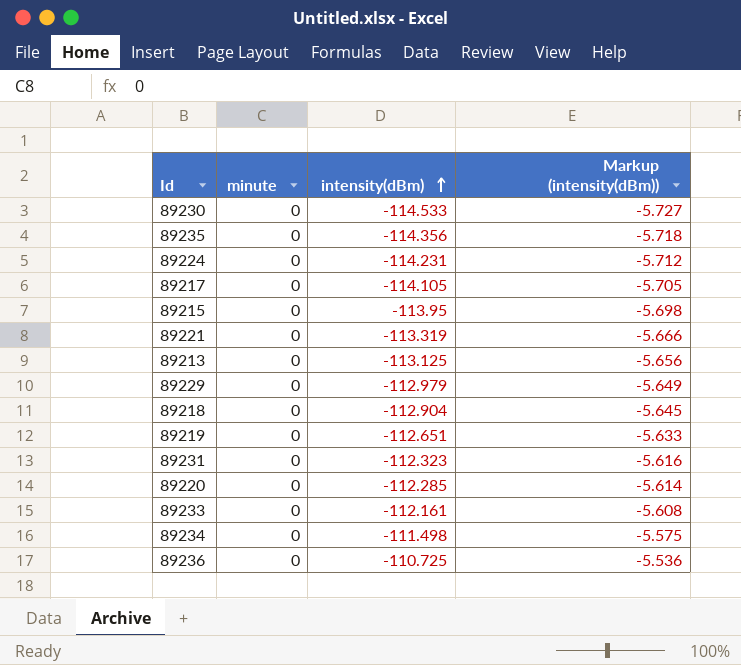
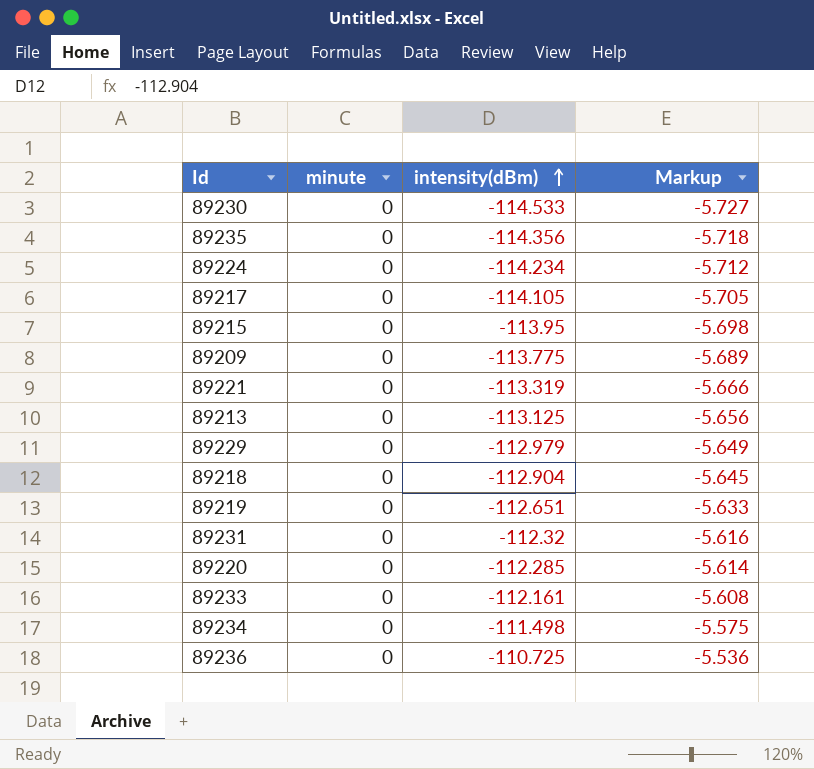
column name: Markup (intensity(dBm)) -> Markup
89224 | intensity(dBm): -114.231 -> -114.234
row 89209: none -> 0 | -113.775 | -5.689
89231 | intensity(dBm): -112.323 -> -112.32

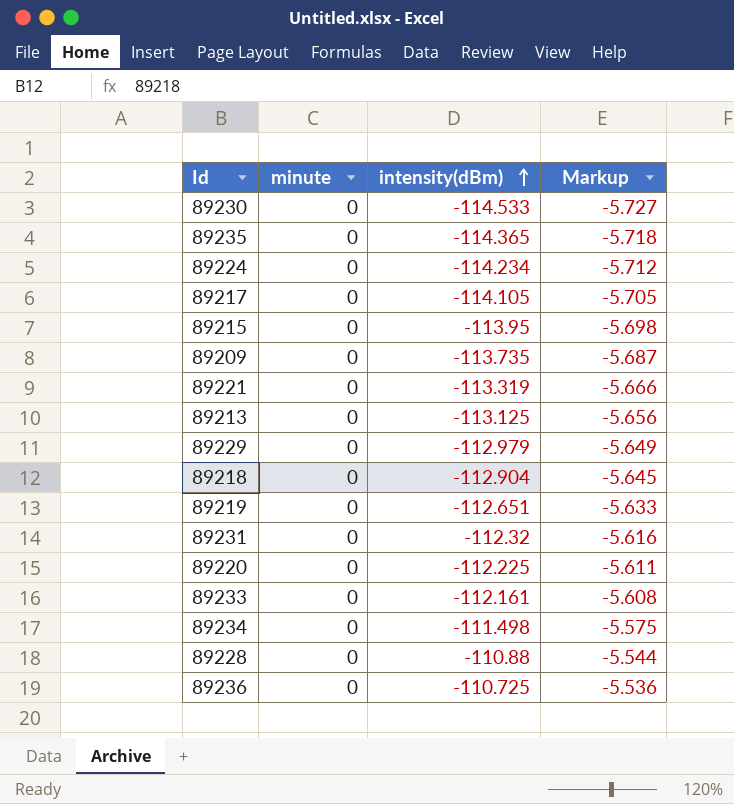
89235 | intensity(dBm): -114.356 -> -114.365
89209 | intensity(dBm): -113.775 -> -113.735
89209 | Markup: -5.689 -> -5.687
89220 | intensity(dBm): -112.285 -> -112.225
89220 | Markup: -5.614 -> -5.611
row 89228: none -> 0 | -110.88 | -5.544

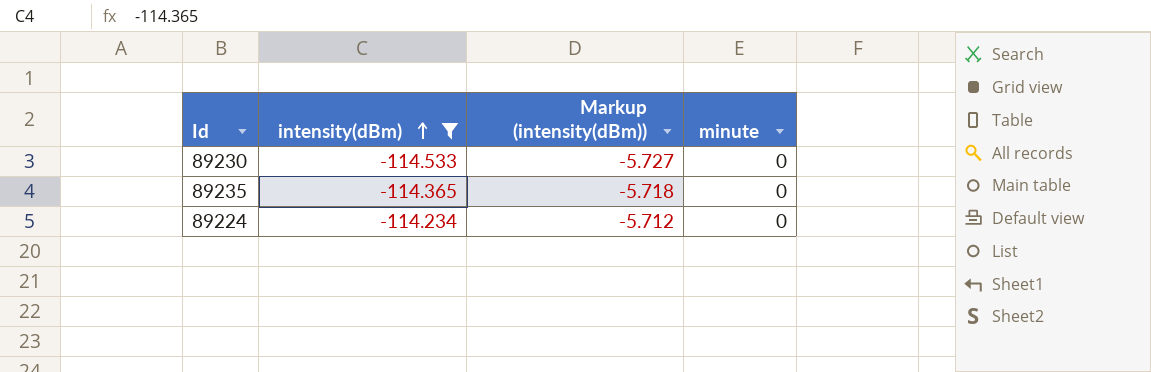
filter: none -> intensity(dBm) <= -114.234
column name: Markup -> Markup (intensity(dBm))
column minute | position: 2 -> 4

